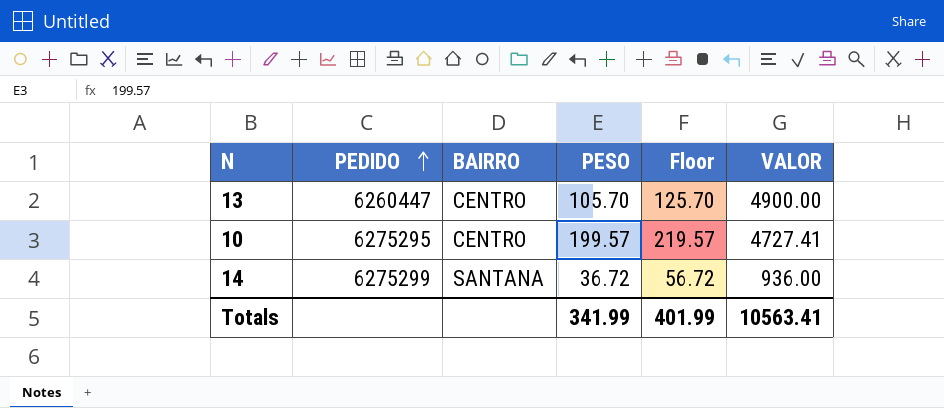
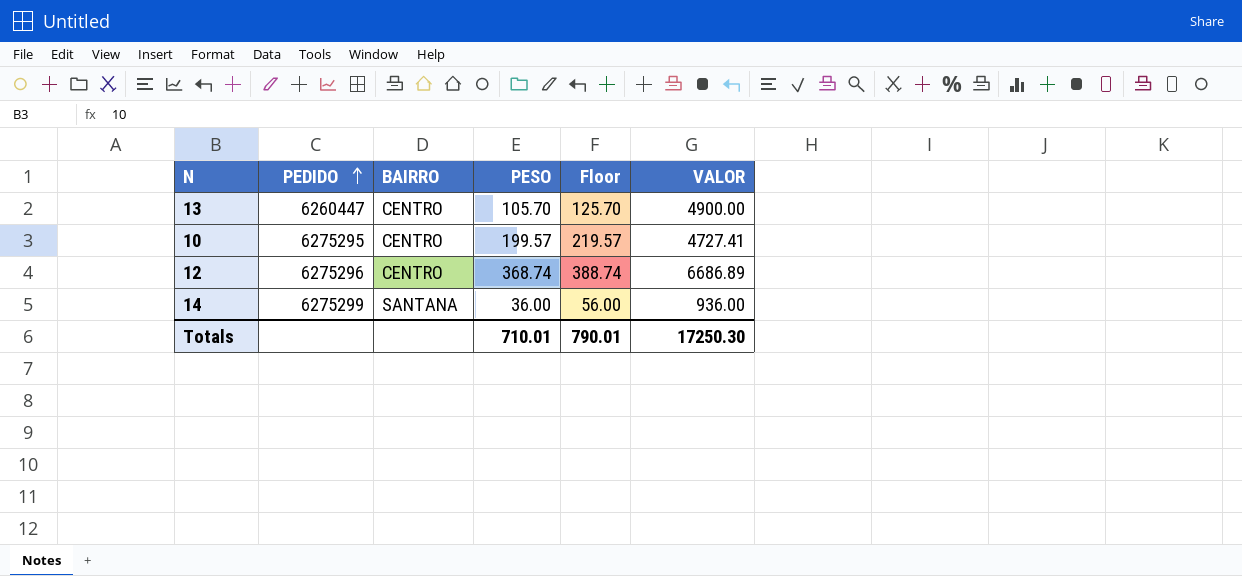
row 12: none -> 6275296 | CENTRO | 368.74 | 388.74 | 6686.89
14 | PESO: 36.72 -> 36.00
14 | Floor: 56.72 -> 56.00
Totals | PESO: 341.99 -> 710.01
Totals | Floor: 401.99 -> 790.01
Totals | VALOR: 10563.41 -> 17250.30

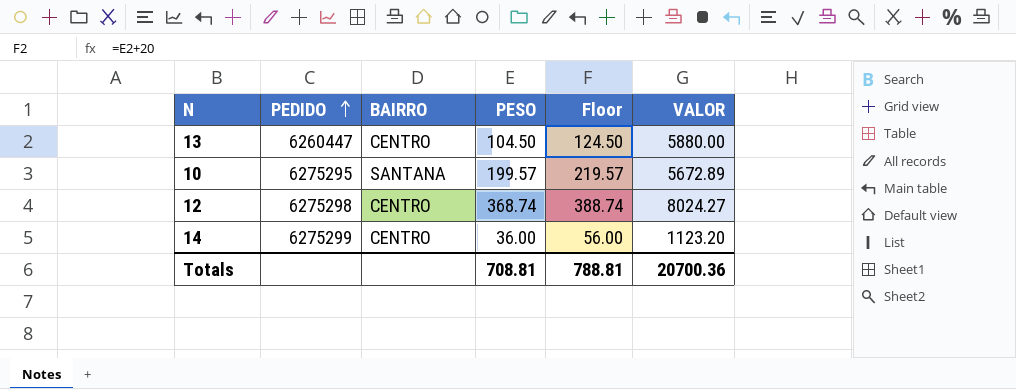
13 | PESO: 105.70 -> 104.50
13 | Floor: 125.70 -> 124.50
13 | VALOR: 4900.00 -> 5880.00
10 | BAIRRO: CENTRO -> SANTANA
10 | VALOR: 4727.41 -> 5672.89
12 | PEDIDO: 6275296 -> 6275298
12 | VALOR: 6686.89 -> 8024.27
14 | BAIRRO: SANTANA -> CENTRO
14 | VALOR: 936.00 -> 1123.20
Totals | PESO: 710.01 -> 708.81
Totals | Floor: 790.01 -> 788.81
Totals | VALOR: 17250.30 -> 20700.36

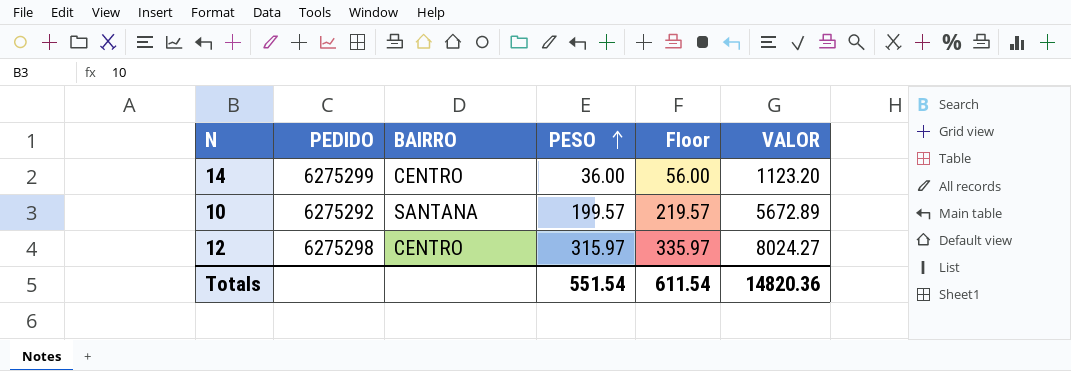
row order: PEDIDO ascending -> PESO ascending
row 13: 6260447 | CENTRO | 104.50 | 124.50 | 5880.00 -> none
10 | PEDIDO: 6275295 -> 6275292
12 | PESO: 368.74 -> 315.97
12 | Floor: 388.74 -> 335.97
Totals | PESO: 708.81 -> 551.54
Totals | Floor: 788.81 -> 611.54
Totals | VALOR: 20700.36 -> 14820.36

